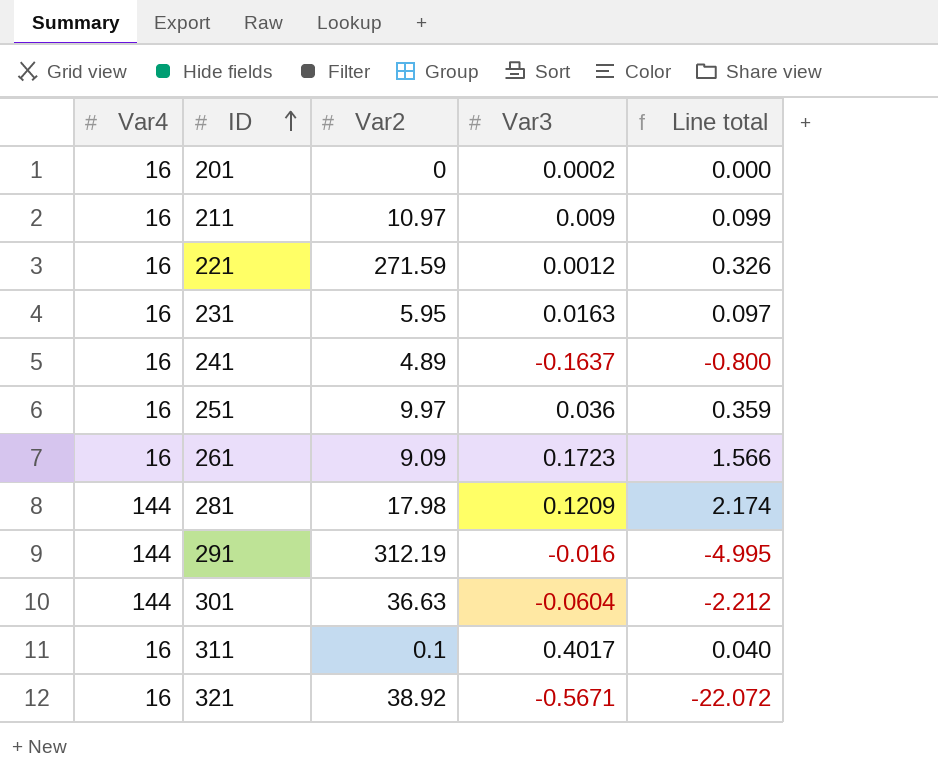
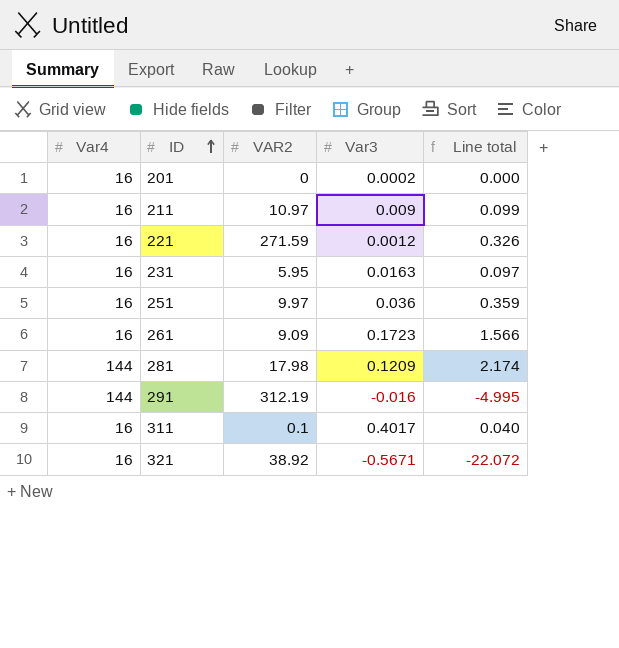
column name: Var2 -> VAR2
row 241: 16 | 4.89 | -0.1637 | -0.800 -> none
row 301: 144 | 36.63 | -0.0604 | -2.212 -> none

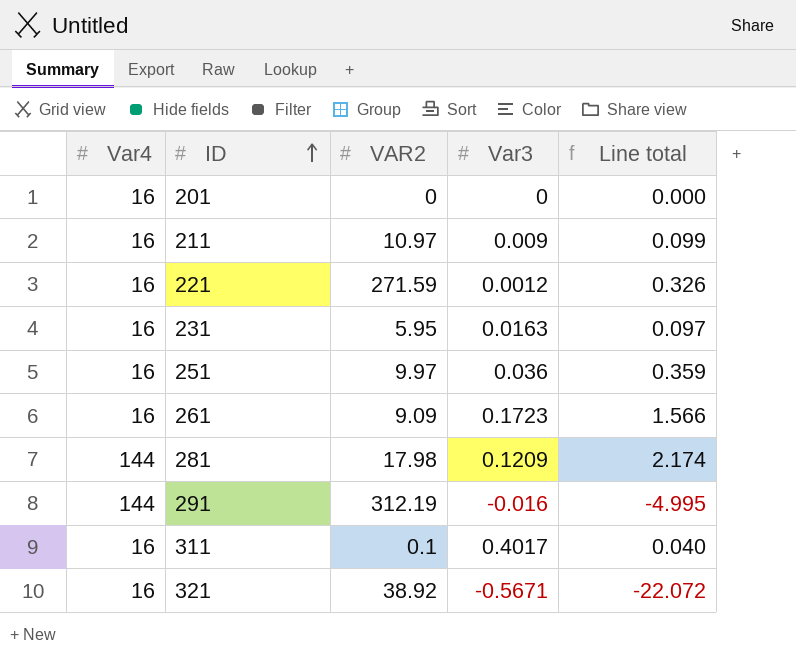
201 | Var3: 0.0002 -> 0

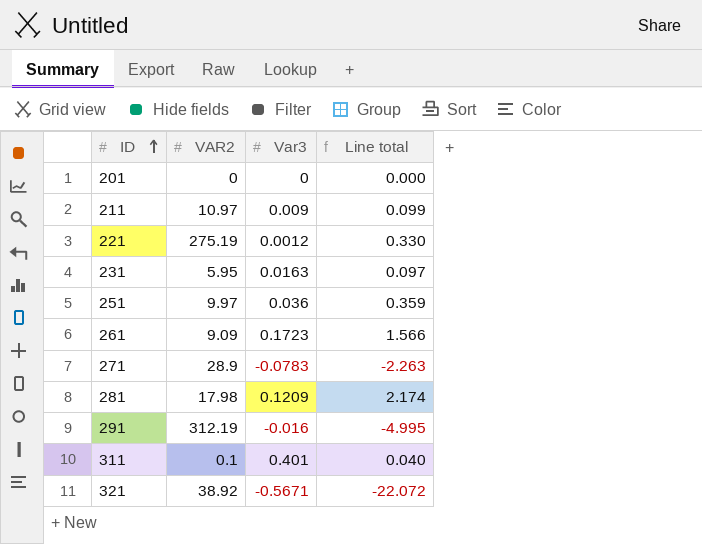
column Var4 | position: 1 -> none
221 | VAR2: 271.59 -> 275.19
221 | Line total: 0.326 -> 0.330
row 271: none -> 28.9 | -0.0783 | -2.263
311 | Var3: 0.4017 -> 0.401

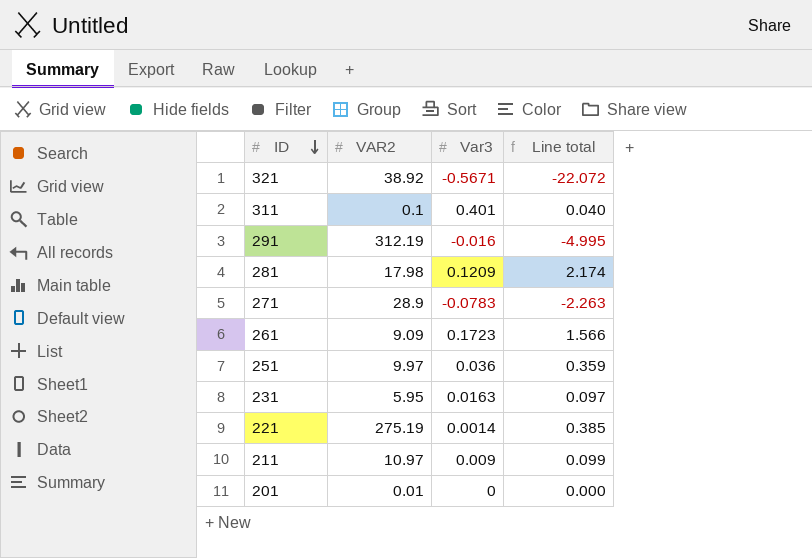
row order: ID ascending -> ID descending
221 | Var3: 0.0012 -> 0.0014
221 | Line total: 0.330 -> 0.385
201 | VAR2: 0 -> 0.01

